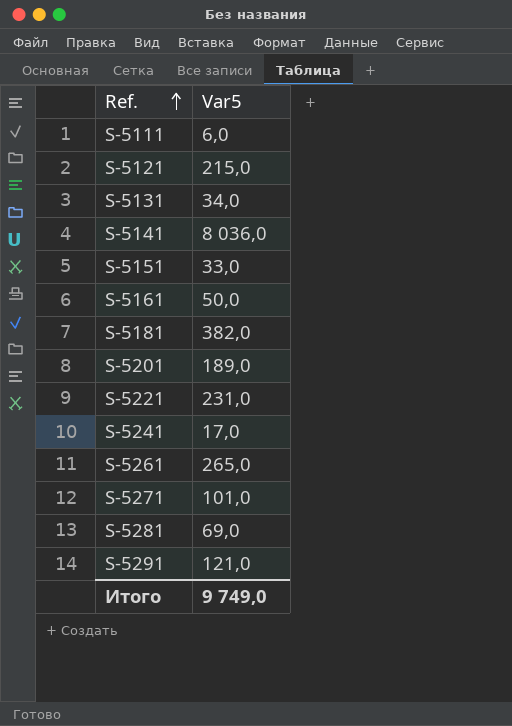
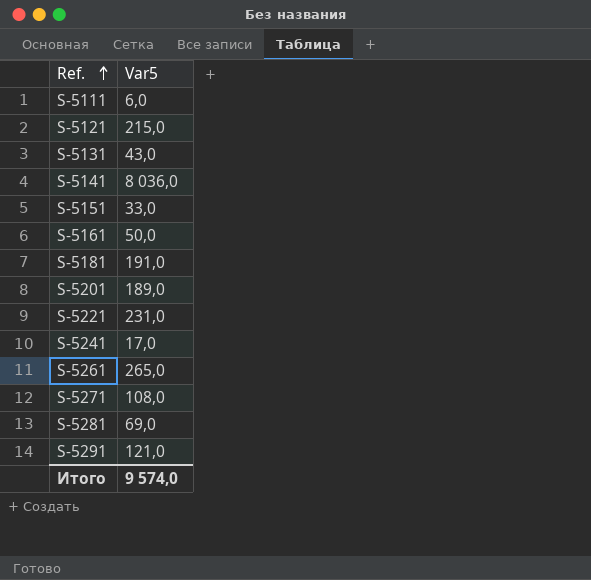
S-5131 | Var5: 34,0 -> 43,0
S-5181 | Var5: 382,0 -> 191,0
S-5271 | Var5: 101,0 -> 108,0
Итого | Var5: 9 749,0 -> 9 574,0

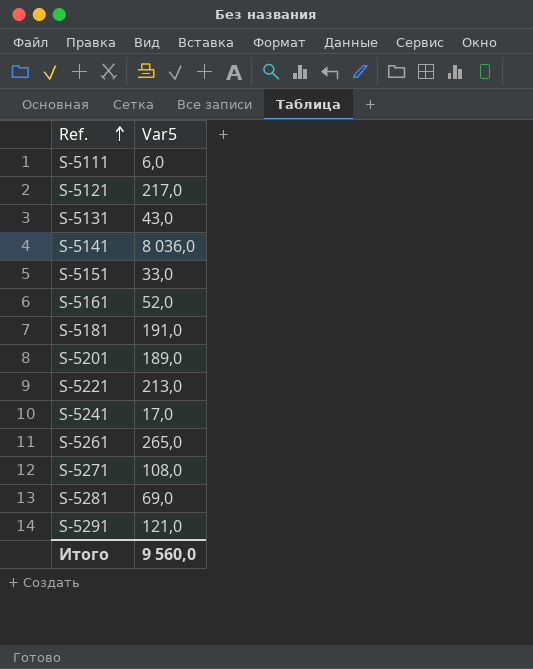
S-5121 | Var5: 215,0 -> 217,0
S-5161 | Var5: 50,0 -> 52,0
S-5221 | Var5: 231,0 -> 213,0
Итого | Var5: 9 574,0 -> 9 560,0

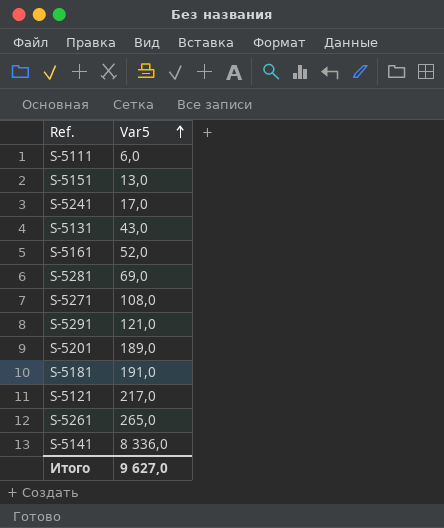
row order: Ref. ascending -> Var5 ascending
row S-5221: 213,0 -> none
S-5151 | Var5: 33,0 -> 13,0
S-5141 | Var5: 8 036,0 -> 8 336,0
Итого | Var5: 9 560,0 -> 9 627,0

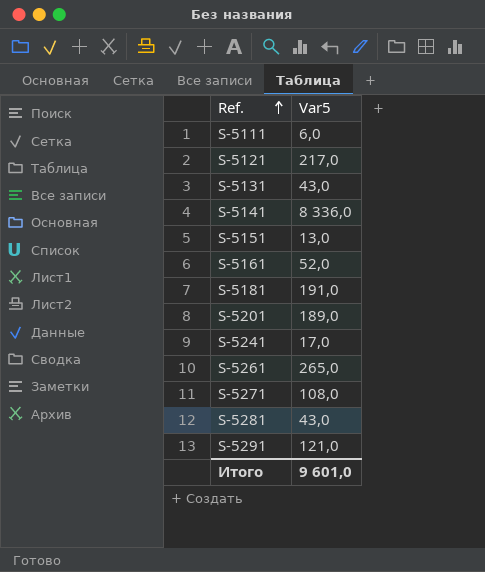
row order: Var5 ascending -> Ref. ascending
S-5281 | Var5: 69,0 -> 43,0
Итого | Var5: 9 627,0 -> 9 601,0

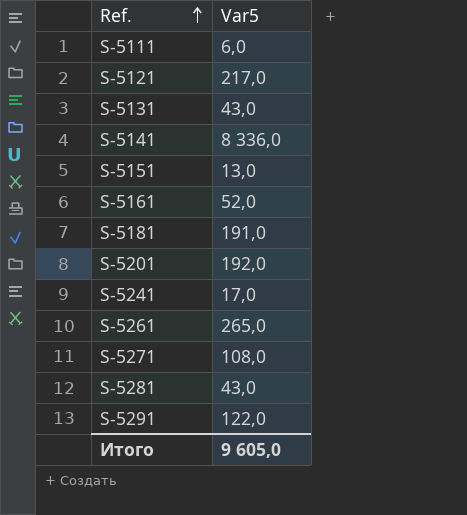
S-5201 | Var5: 189,0 -> 192,0
S-5291 | Var5: 121,0 -> 122,0
Итого | Var5: 9 601,0 -> 9 605,0

